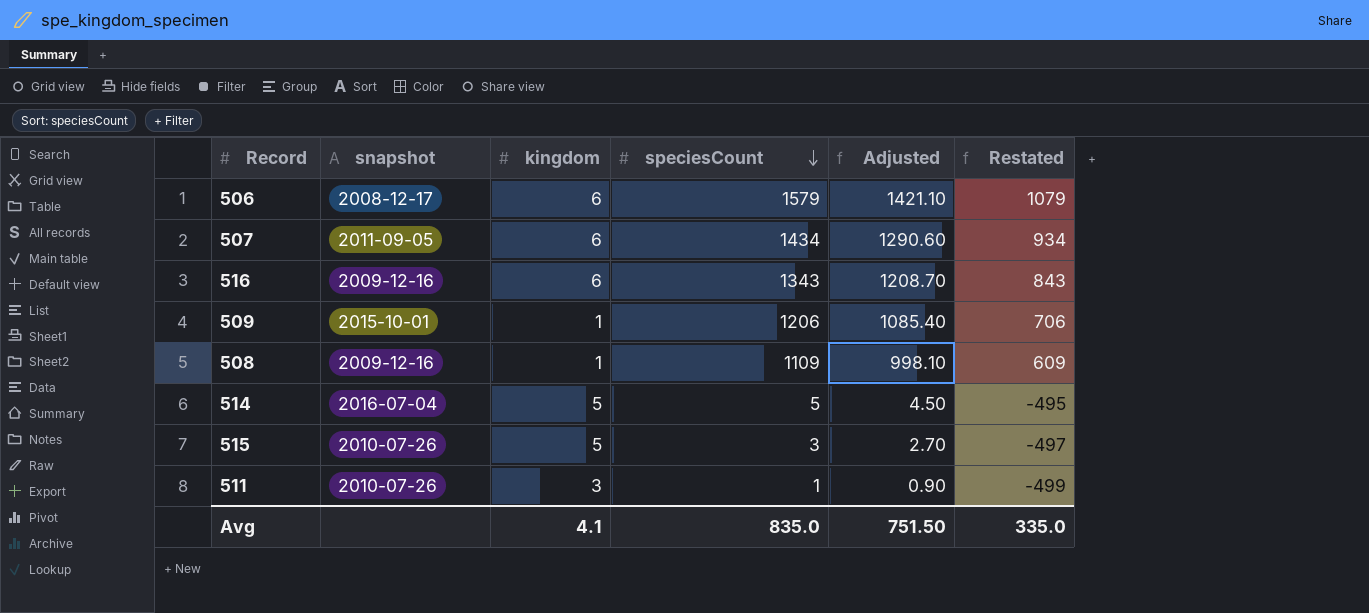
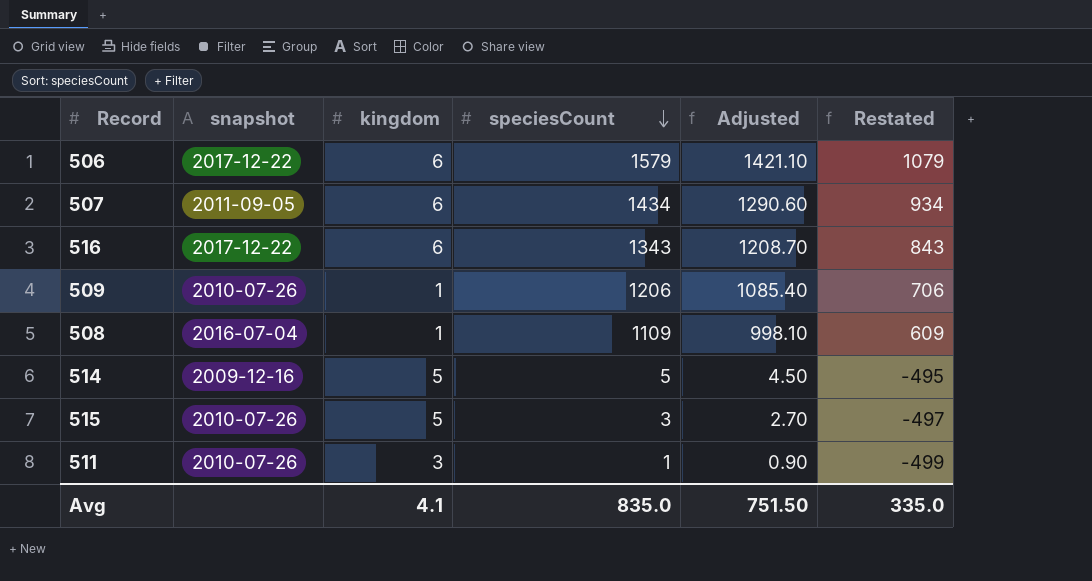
506 | snapshot: 2008-12-17 -> 2017-12-22
516 | snapshot: 2009-12-16 -> 2017-12-22
509 | snapshot: 2015-10-01 -> 2010-07-26
508 | snapshot: 2009-12-16 -> 2016-07-04
514 | snapshot: 2016-07-04 -> 2009-12-16

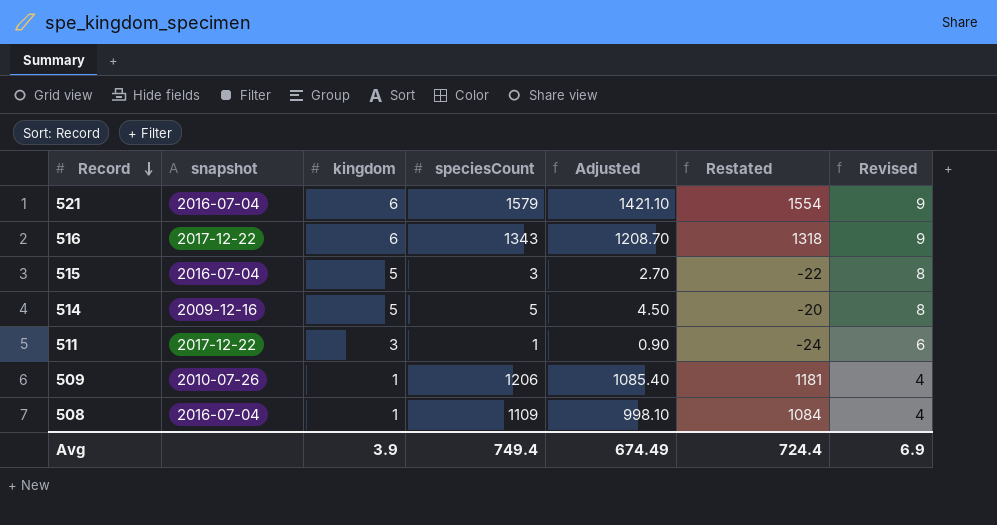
row order: speciesCount descending -> Record descending
column Restated | formula: [speciesCount] - 500 -> [speciesCount] - 25
column Revised | formula: none -> [kingdom] + 3
row 506: 2017-12-22 | 6 | 1579 | 1421.10 | 1079 -> none
row 507: 2011-09-05 | 6 | 1434 | 1290.60 | 934 -> none
row 521: none -> 2016-07-04 | 6 | 1579 | 1421.10 | 1554 | 9
515 | snapshot: 2010-07-26 -> 2016-07-04
511 | snapshot: 2010-07-26 -> 2017-12-22
Avg | kingdom: 4.1 -> 3.9
Avg | speciesCount: 835.0 -> 749.4
Avg | Adjusted: 751.50 -> 674.49
Avg | Restated: 335.0 -> 724.4

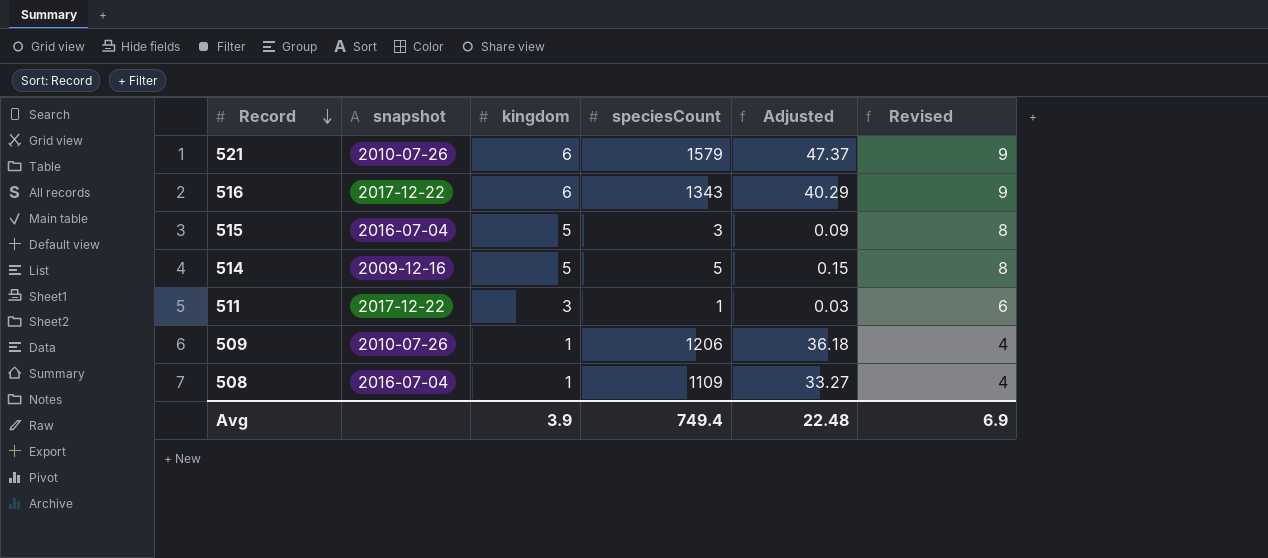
column Restated | formula: [speciesCount] - 25 -> none
column Adjusted | formula: [speciesCount] * 0.9 -> [speciesCount] * 0.03
521 | snapshot: 2016-07-04 -> 2010-07-26
Avg | Adjusted: 674.49 -> 22.48

